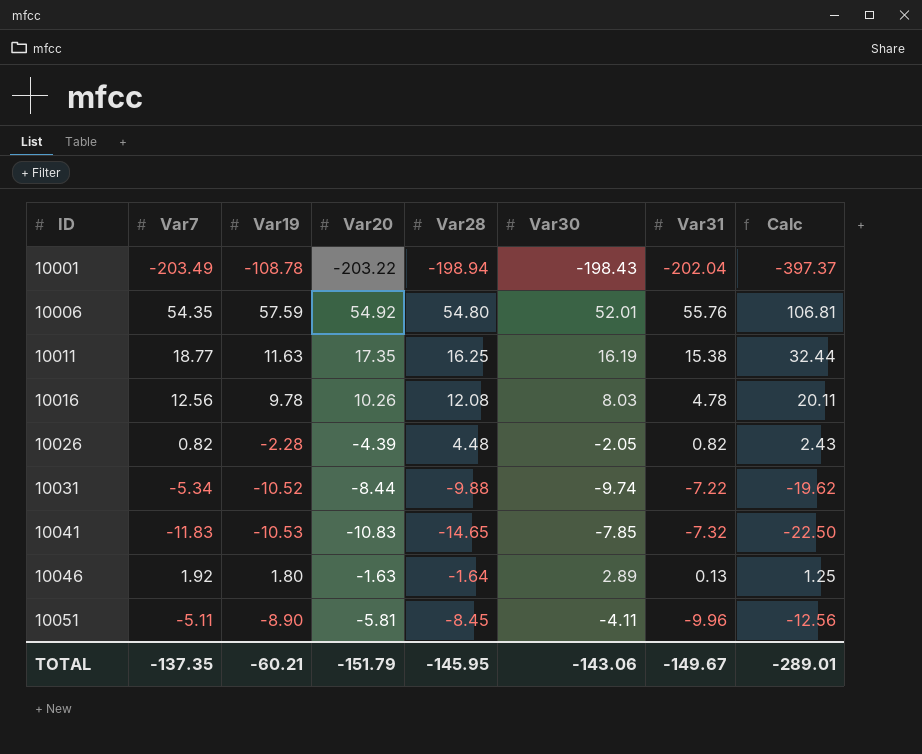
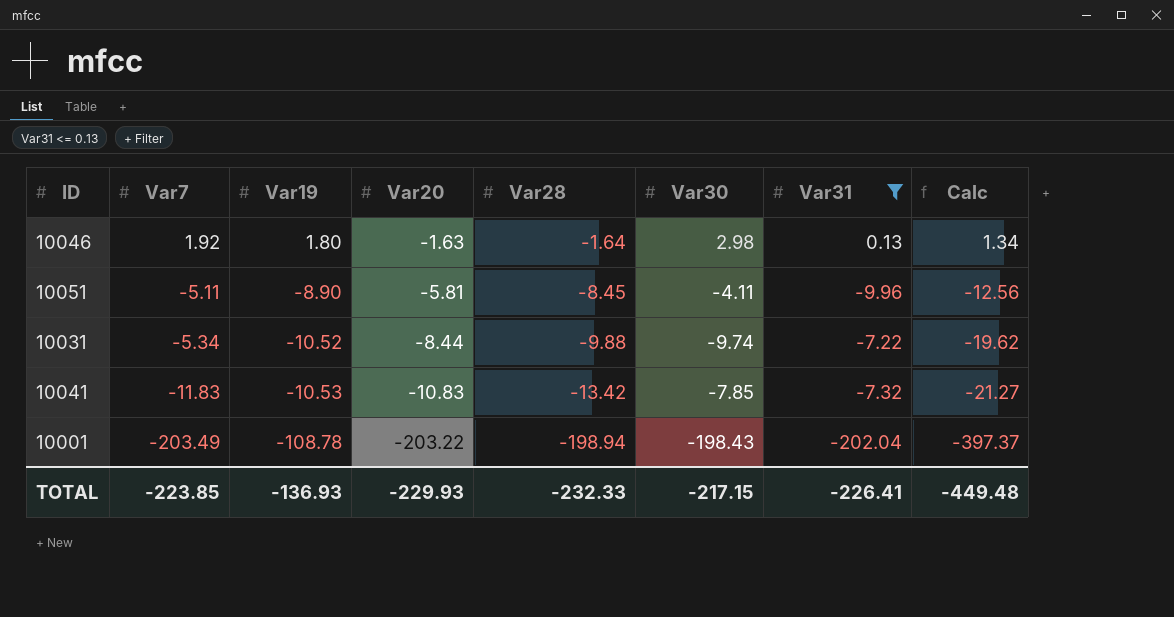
filter: none -> Var31 <= 0.13
row order: ID ascending -> Var7 descending
10046 | Var30: 2.89 -> 2.98
10046 | Calc: 1.25 -> 1.34
10041 | Var28: -14.65 -> -13.42
10041 | Calc: -22.50 -> -21.27
TOTAL | Var7: -137.35 -> -223.85
TOTAL | Var19: -60.21 -> -136.93
TOTAL | Var20: -151.79 -> -229.93
TOTAL | Var28: -145.95 -> -232.33
TOTAL | Var30: -143.06 -> -217.15
TOTAL | Var31: -149.67 -> -226.41
TOTAL | Calc: -289.01 -> -449.48

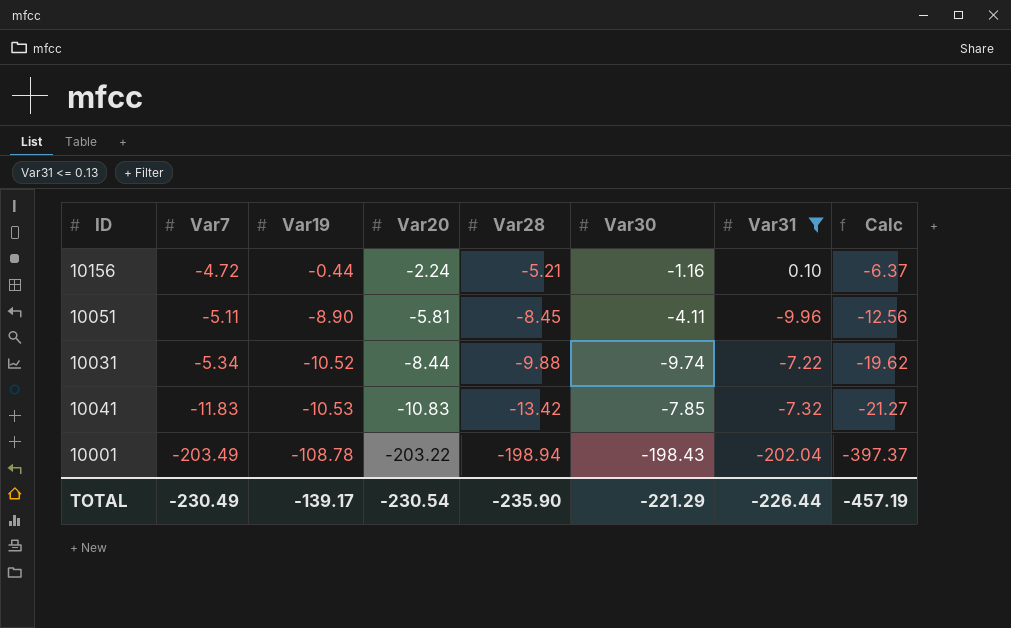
row 10046: 1.92 | 1.80 | -1.63 | -1.64 | 2.98 | 0.13 | 1.34 -> none
row 10156: none -> -4.72 | -0.44 | -2.24 | -5.21 | -1.16 | 0.10 | -6.37
TOTAL | Var7: -223.85 -> -230.49
TOTAL | Var19: -136.93 -> -139.17
TOTAL | Var20: -229.93 -> -230.54
TOTAL | Var28: -232.33 -> -235.90
TOTAL | Var30: -217.15 -> -221.29
TOTAL | Var31: -226.41 -> -226.44
TOTAL | Calc: -449.48 -> -457.19

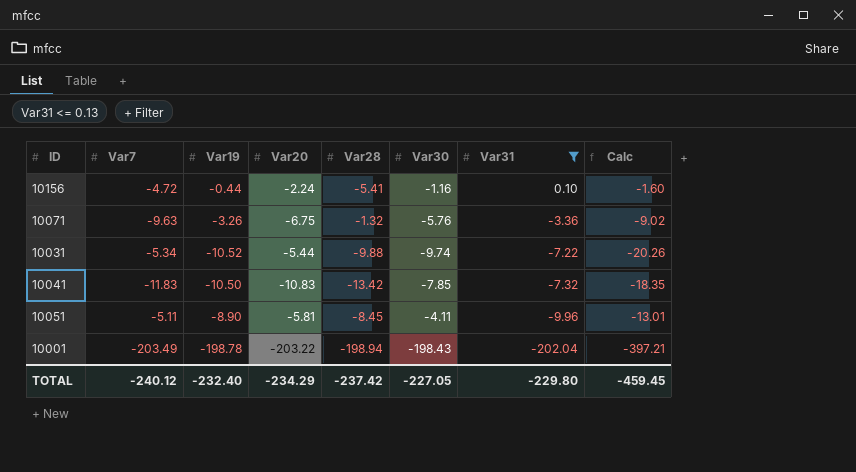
row order: Var7 descending -> Var31 descending
column Calc | formula: [Var28] + [Var30] -> [Var19] + [Var30]
10156 | Var28: -5.21 -> -5.41
row 10071: none -> -9.63 | -3.26 | -6.75 | -1.32 | -5.76 | -3.36 | -9.02
10031 | Var20: -8.44 -> -5.44
10041 | Var19: -10.53 -> -10.50
10001 | Var19: -108.78 -> -198.78
TOTAL | Var7: -230.49 -> -240.12
TOTAL | Var19: -139.17 -> -232.40
TOTAL | Var20: -230.54 -> -234.29
TOTAL | Var28: -235.90 -> -237.42
TOTAL | Var30: -221.29 -> -227.05
TOTAL | Var31: -226.44 -> -229.80
TOTAL | Calc: -457.19 -> -459.45

